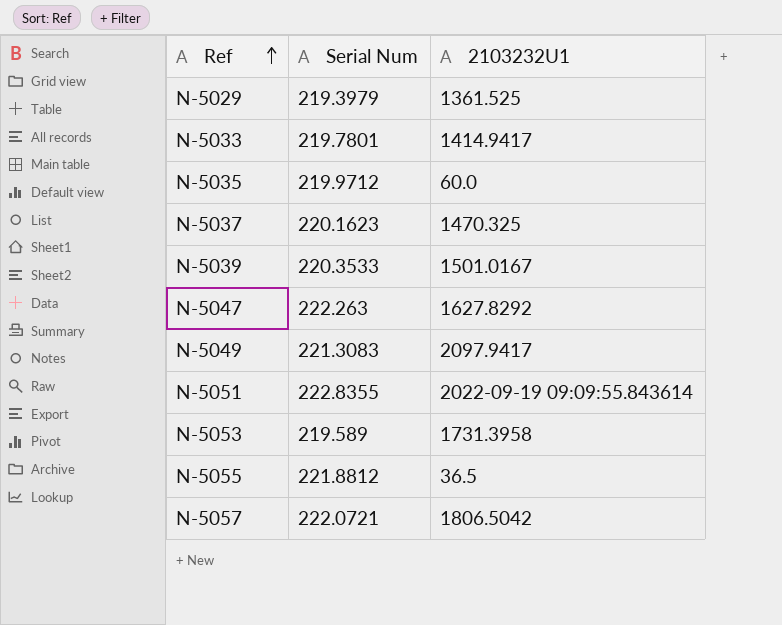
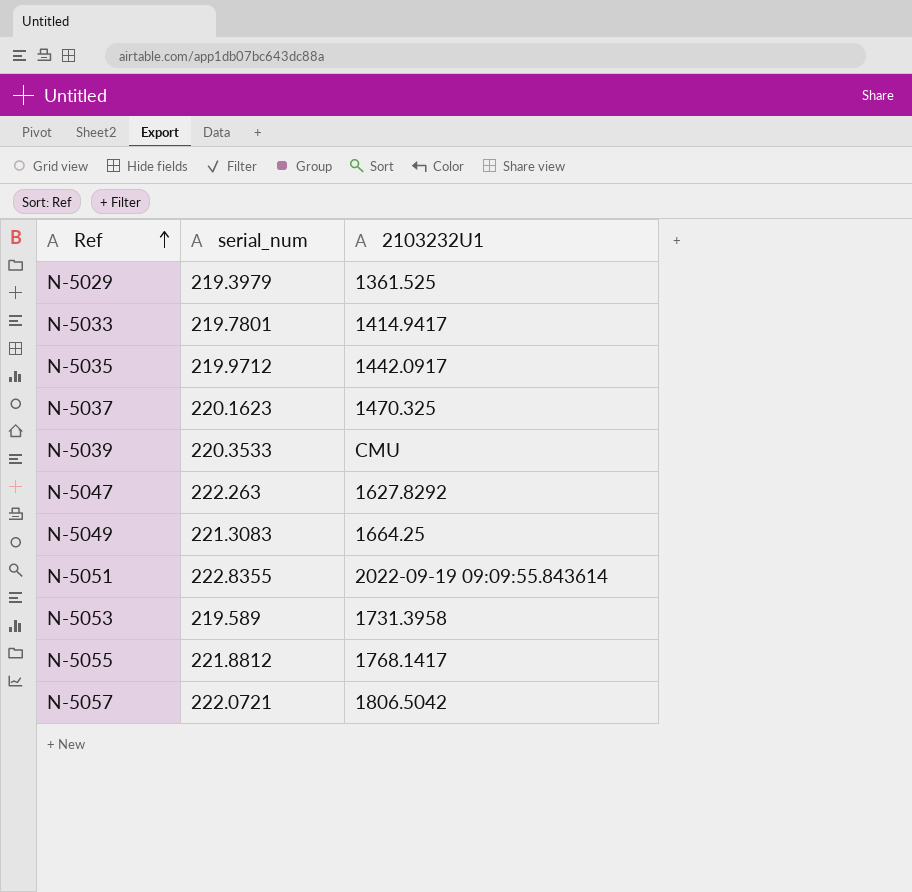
column name: Serial Num -> serial_num
N-5035 | 2103232U1: 60.0 -> 1442.0917
N-5039 | 2103232U1: 1501.0167 -> CMU
N-5049 | 2103232U1: 2097.9417 -> 1664.25
N-5055 | 2103232U1: 36.5 -> 1768.1417

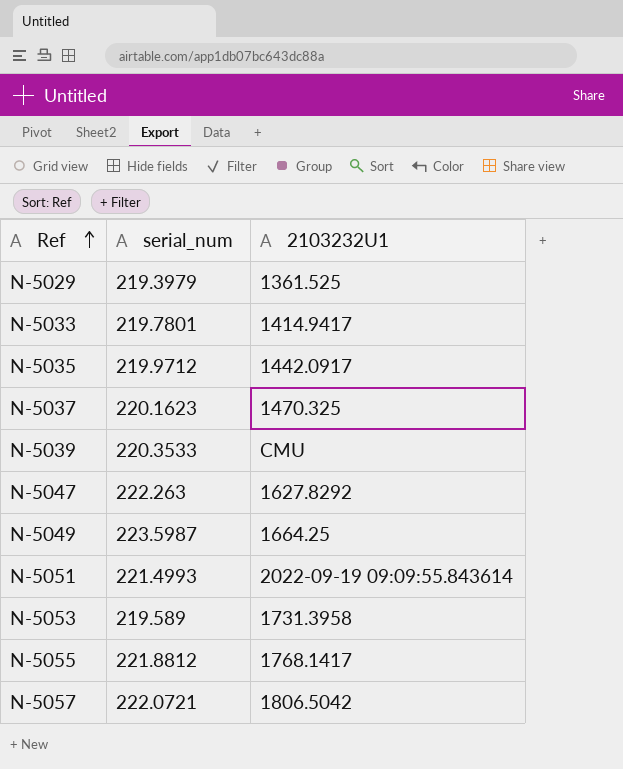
N-5049 | serial_num: 221.3083 -> 223.5987
N-5051 | serial_num: 222.8355 -> 221.4993

